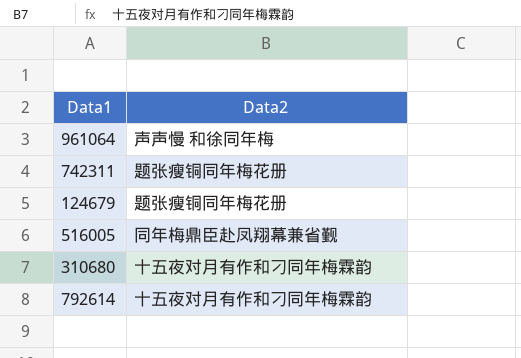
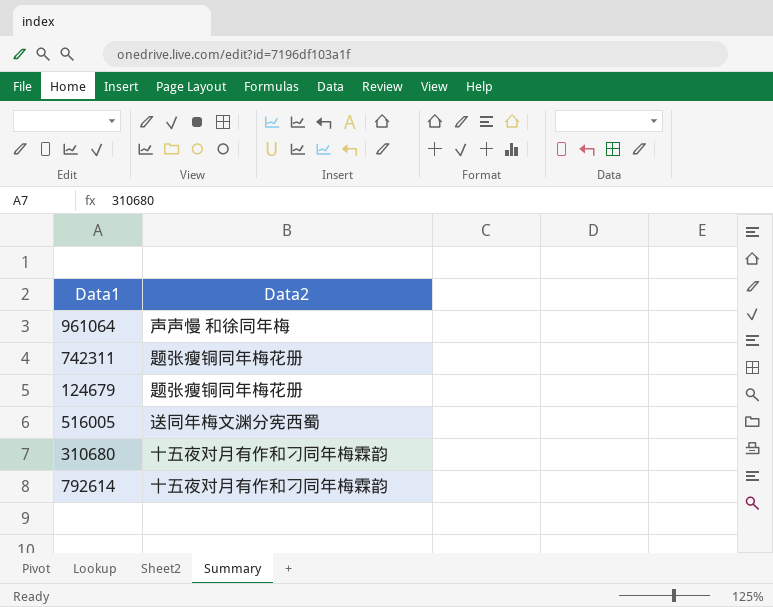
516005 | Data2: 同年梅鼎臣赴凤翔幕兼省觐 -> 送同年梅文渊分宪西蜀

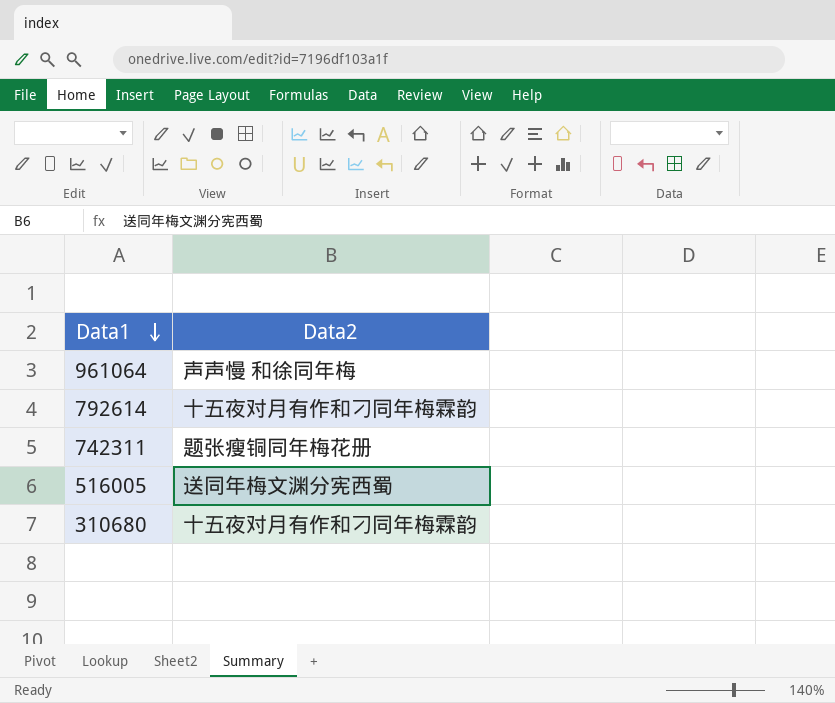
row order: none -> Data1 descending
row 124679: 题张瘦铜同年梅花册 -> none

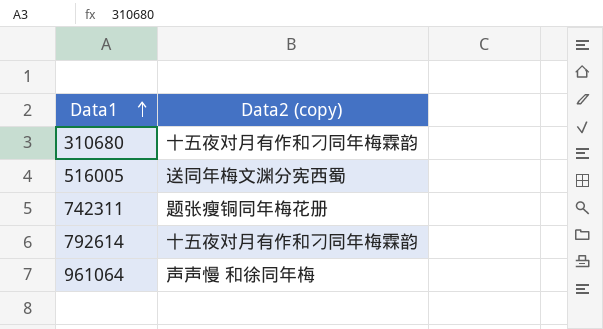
row order: Data1 descending -> Data1 ascending
column name: Data2 -> Data2 (copy)

